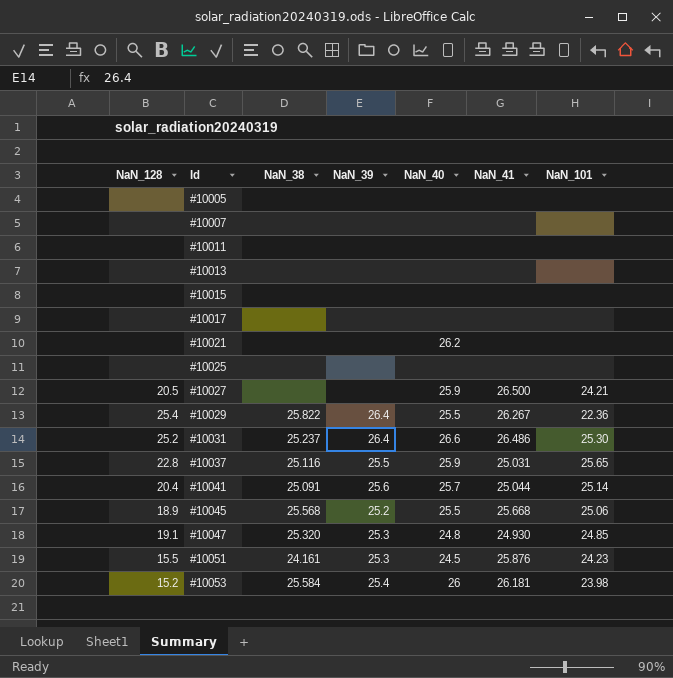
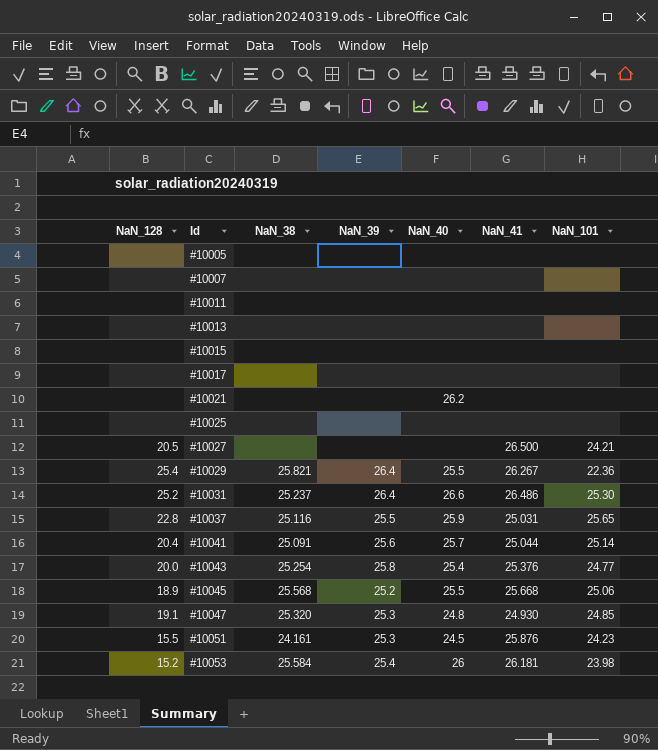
#10027 | NaN_40: 25.9 -> none
#10029 | NaN_38: 25.822 -> 25.821
row #10043: none -> 20.0 | 25.254 | 25.8 | 25.4 | 25.376 | 24.77

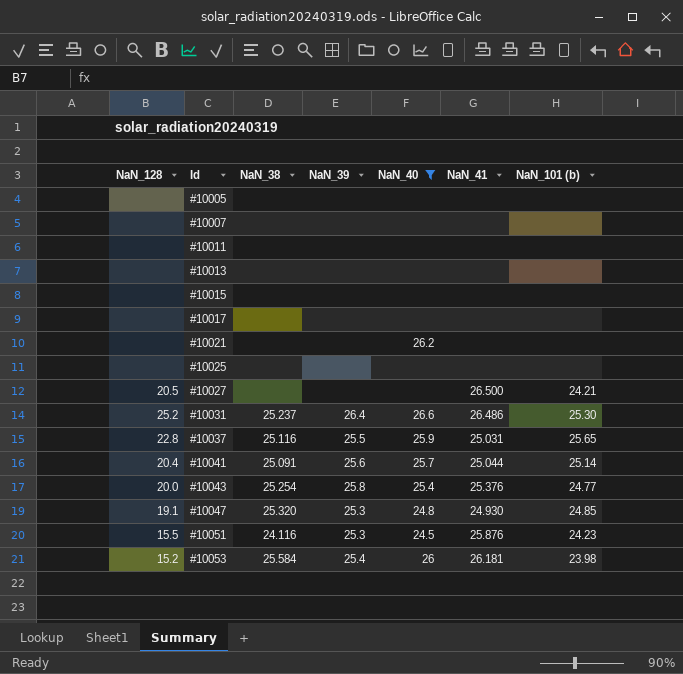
filter: none -> NaN_40 != 25.5
column name: NaN_101 -> NaN_101 (b)
#10051 | NaN_38: 24.161 -> 24.116

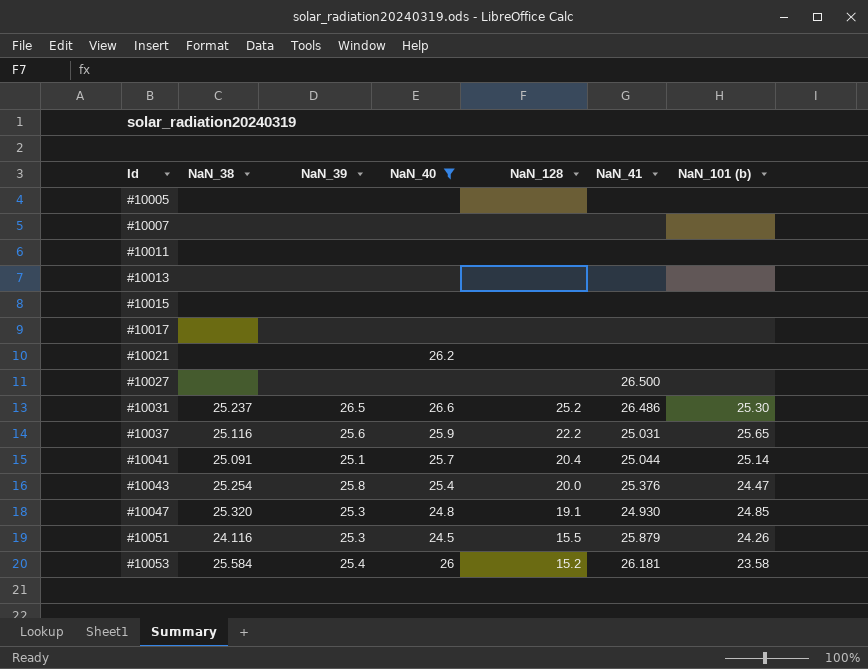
column NaN_128 | position: 1 -> 5
row #10025: none | none | none | none | none | none -> none
#10027 | NaN_128: 20.5 -> none
#10027 | NaN_101 (b): 24.21 -> none
#10031 | NaN_39: 26.4 -> 26.5
#10037 | NaN_39: 25.5 -> 25.6
#10037 | NaN_128: 22.8 -> 22.2
#10041 | NaN_39: 25.6 -> 25.1
#10043 | NaN_101 (b): 24.77 -> 24.47
#10051 | NaN_41: 25.876 -> 25.879
#10051 | NaN_101 (b): 24.23 -> 24.26
#10053 | NaN_101 (b): 23.98 -> 23.58

